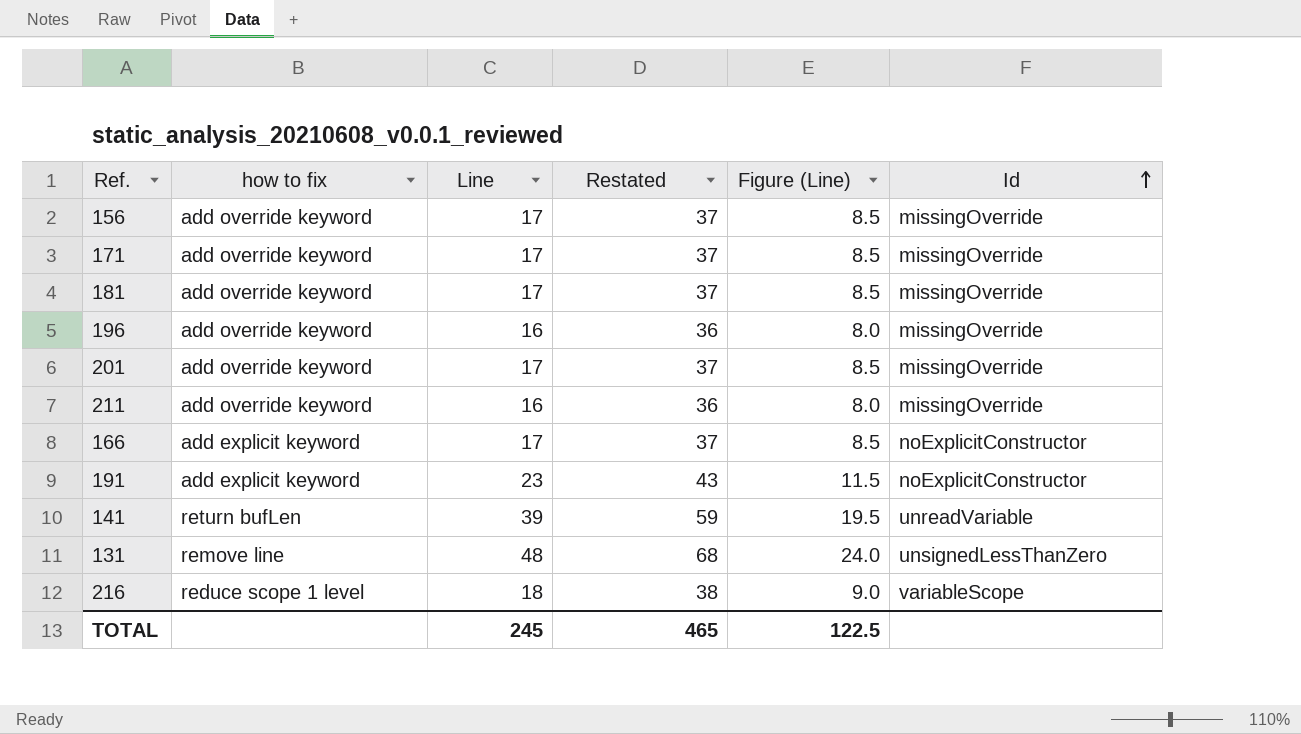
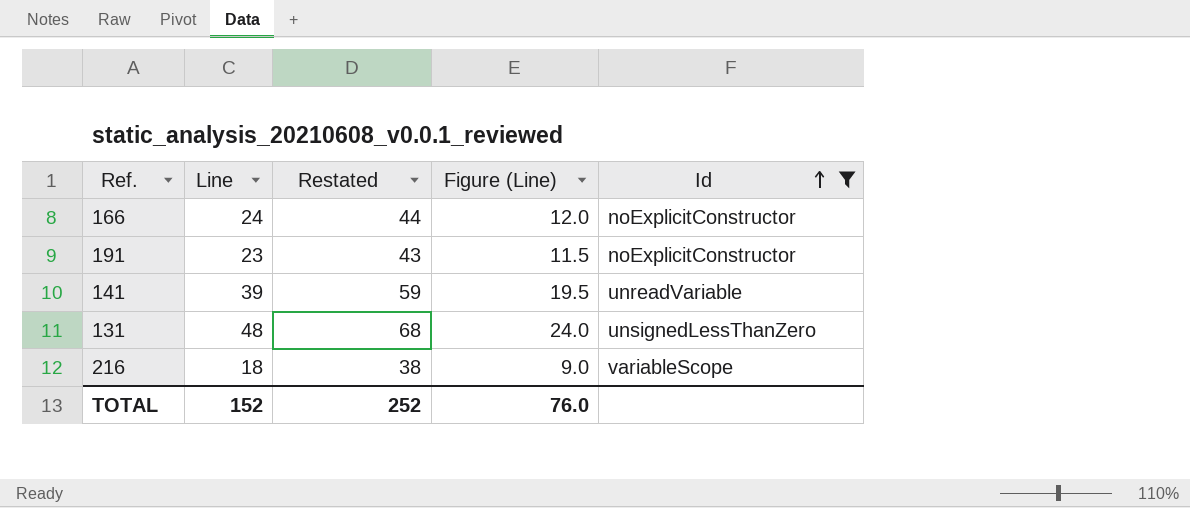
filter: none -> Id != missingOverride
column how to fix | position: 2 -> none
166 | Line: 17 -> 24
166 | Restated: 37 -> 44
166 | Figure (Line): 8.5 -> 12.0
TOTAL | Line: 245 -> 152
TOTAL | Restated: 465 -> 252
TOTAL | Figure (Line): 122.5 -> 76.0

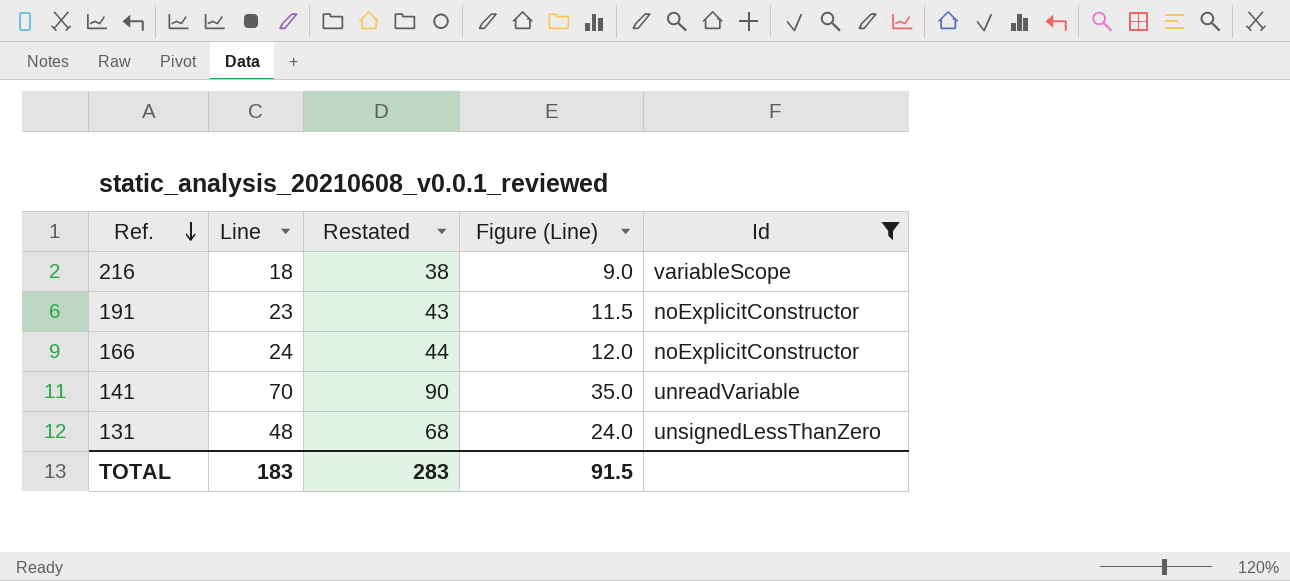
row order: Id ascending -> Ref. descending
141 | Line: 39 -> 70
141 | Restated: 59 -> 90
141 | Figure (Line): 19.5 -> 35.0
TOTAL | Line: 152 -> 183
TOTAL | Restated: 252 -> 283
TOTAL | Figure (Line): 76.0 -> 91.5

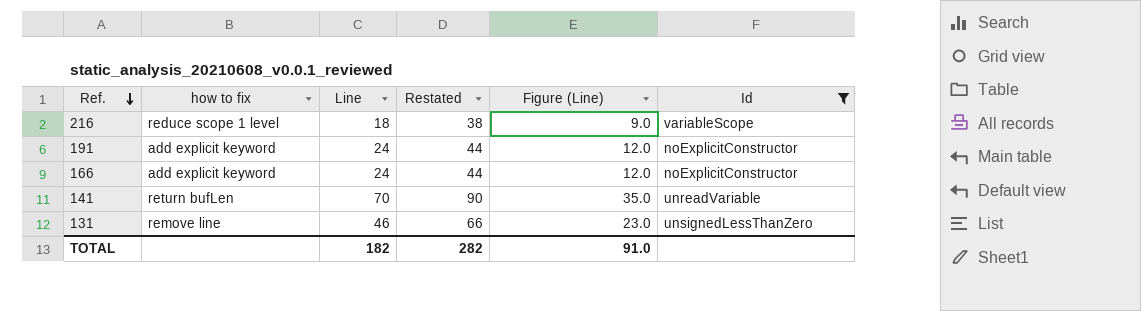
column how to fix | position: none -> 2
191 | Line: 23 -> 24
191 | Restated: 43 -> 44
191 | Figure (Line): 11.5 -> 12.0
131 | Line: 48 -> 46
131 | Restated: 68 -> 66
131 | Figure (Line): 24.0 -> 23.0
TOTAL | Line: 183 -> 182
TOTAL | Restated: 283 -> 282
TOTAL | Figure (Line): 91.5 -> 91.0

